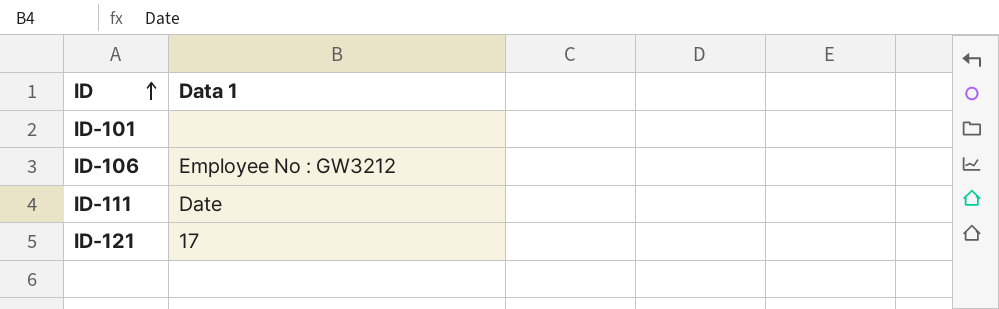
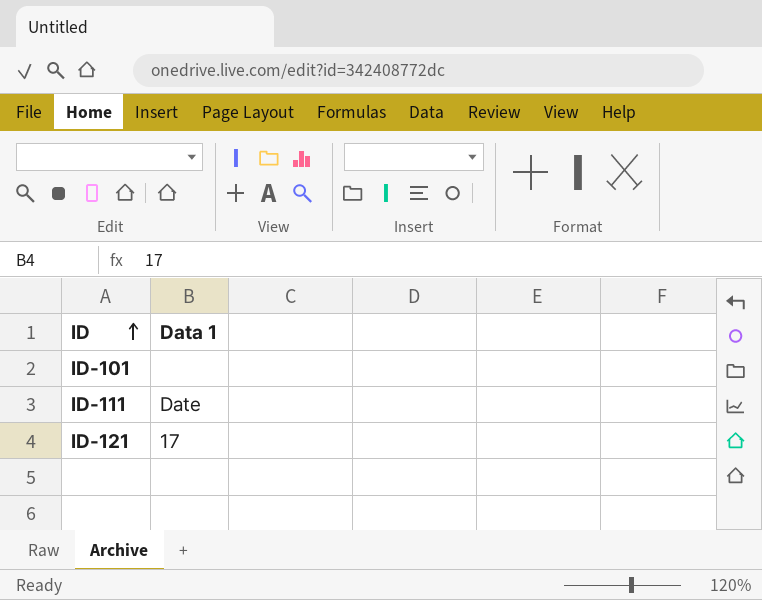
row ID-106: Employee No : GW3212 -> none

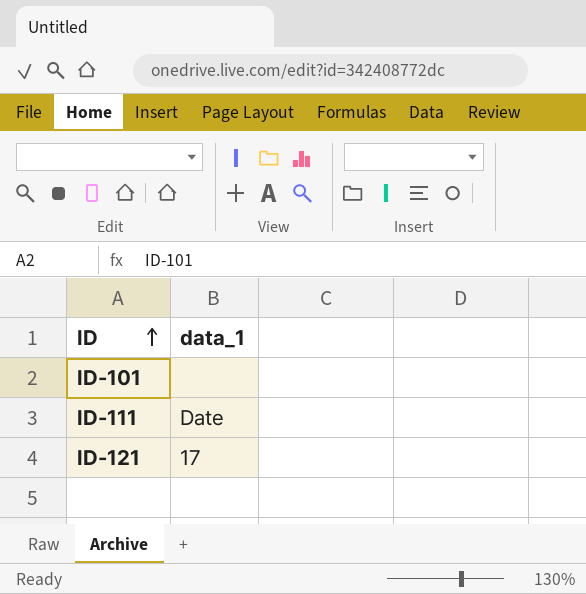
column name: Data 1 -> data_1

